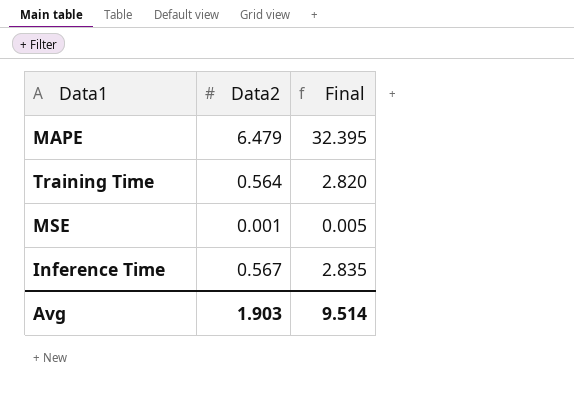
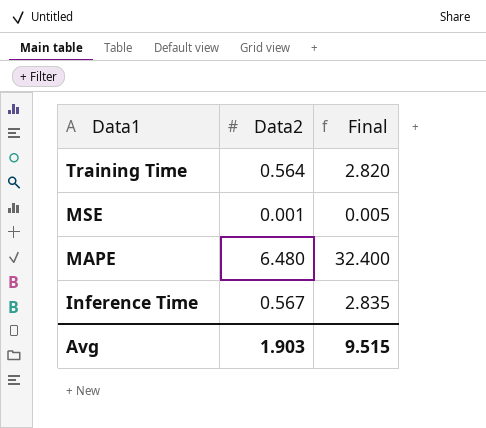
row order: none -> Data1 descending
MAPE | Data2: 6.479 -> 6.480
MAPE | Final: 32.395 -> 32.400
Avg | Final: 9.514 -> 9.515

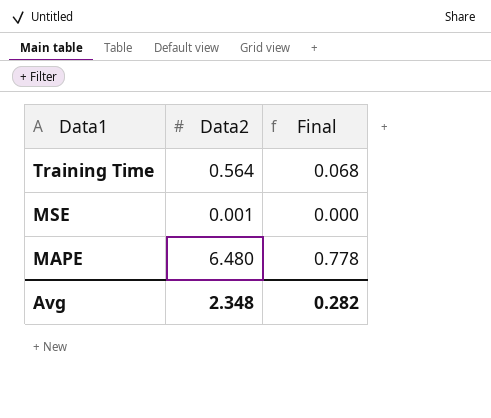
column Final | formula: [Data2] * 5 -> [Data2] * 0.12
row Inference Time: 0.567 | 2.835 -> none
Avg | Data2: 1.903 -> 2.348
Avg | Final: 9.515 -> 0.282

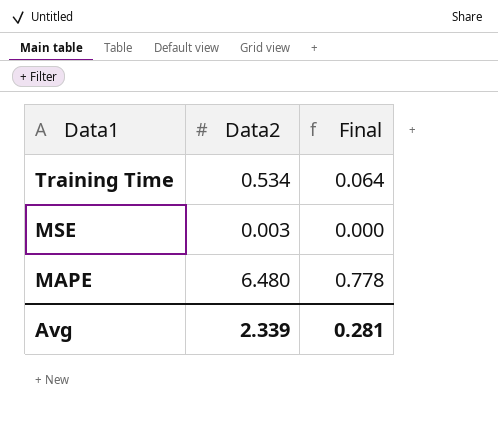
Training Time | Data2: 0.564 -> 0.534
Training Time | Final: 0.068 -> 0.064
MSE | Data2: 0.001 -> 0.003
Avg | Data2: 2.348 -> 2.339
Avg | Final: 0.282 -> 0.281

